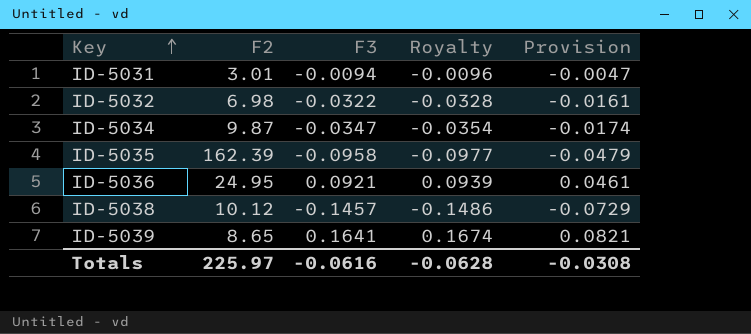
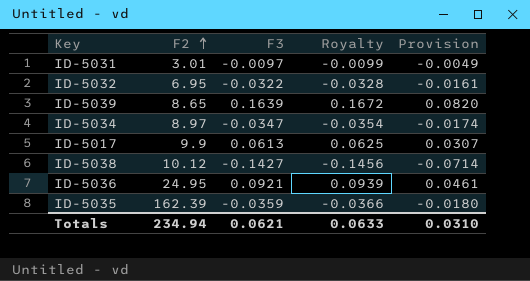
row order: Key ascending -> F2 ascending
ID-5031 | F3: -0.0094 -> -0.0097
ID-5031 | Royalty: -0.0096 -> -0.0099
ID-5031 | Provision: -0.0047 -> -0.0049
ID-5032 | F2: 6.98 -> 6.95
ID-5039 | F3: 0.1641 -> 0.1639
ID-5039 | Royalty: 0.1674 -> 0.1672
ID-5039 | Provision: 0.0821 -> 0.0820
ID-5034 | F2: 9.87 -> 8.97
row ID-5017: none -> 9.9 | 0.0613 | 0.0625 | 0.0307
ID-5038 | F3: -0.1457 -> -0.1427
ID-5038 | Royalty: -0.1486 -> -0.1456
ID-5038 | Provision: -0.0729 -> -0.0714
ID-5035 | F3: -0.0958 -> -0.0359
ID-5035 | Royalty: -0.0977 -> -0.0366
ID-5035 | Provision: -0.0479 -> -0.0180
Totals | F2: 225.97 -> 234.94
Totals | F3: -0.0616 -> 0.0621
Totals | Royalty: -0.0628 -> 0.0633
Totals | Provision: -0.0308 -> 0.0310

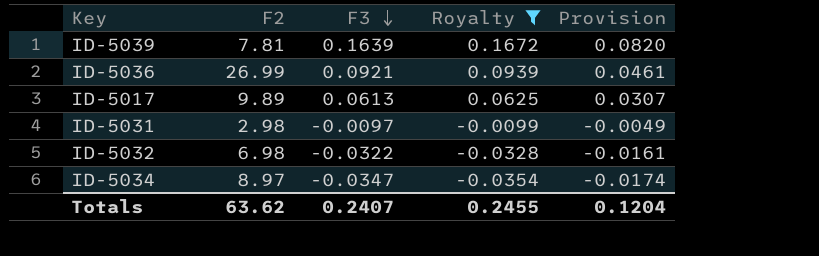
filter: none -> Royalty >= -0.0354
row order: F2 ascending -> F3 descending
ID-5039 | F2: 8.65 -> 7.81
ID-5036 | F2: 24.95 -> 26.99
ID-5017 | F2: 9.9 -> 9.89
ID-5031 | F2: 3.01 -> 2.98
ID-5032 | F2: 6.95 -> 6.98
Totals | F2: 234.94 -> 63.62
Totals | F3: 0.0621 -> 0.2407
Totals | Royalty: 0.0633 -> 0.2455
Totals | Provision: 0.0310 -> 0.1204

